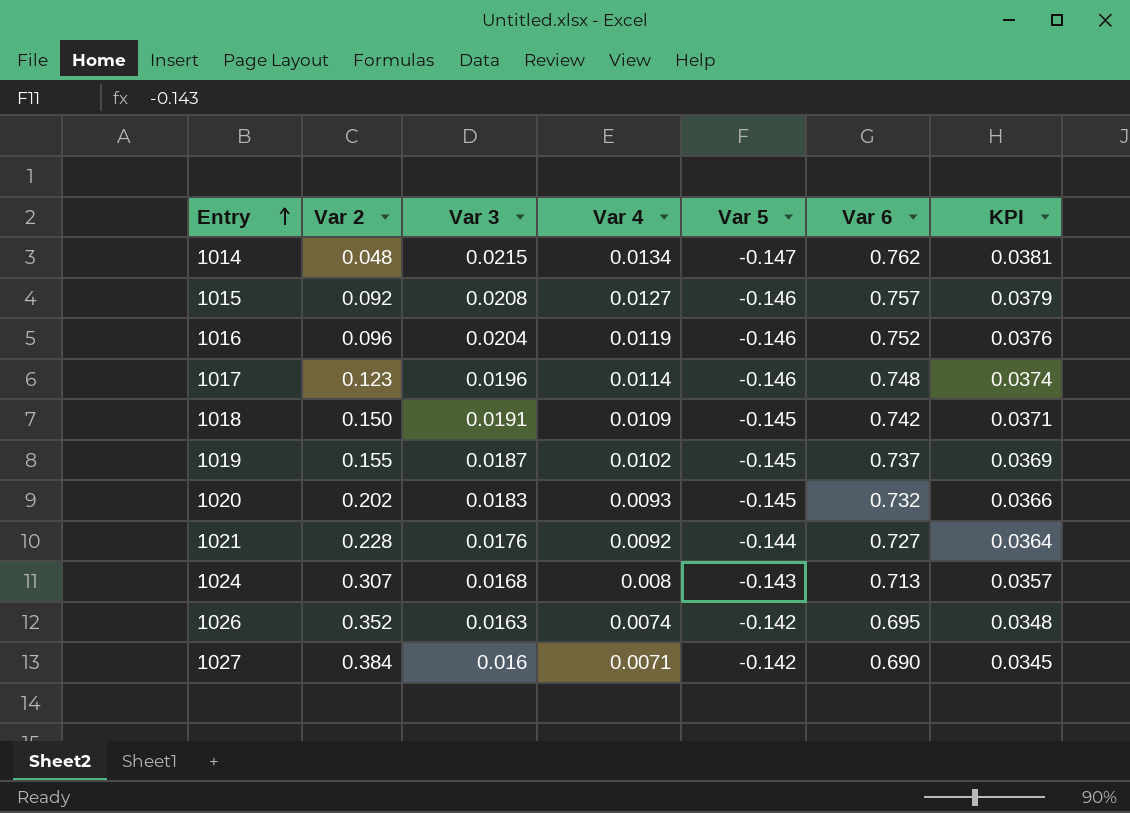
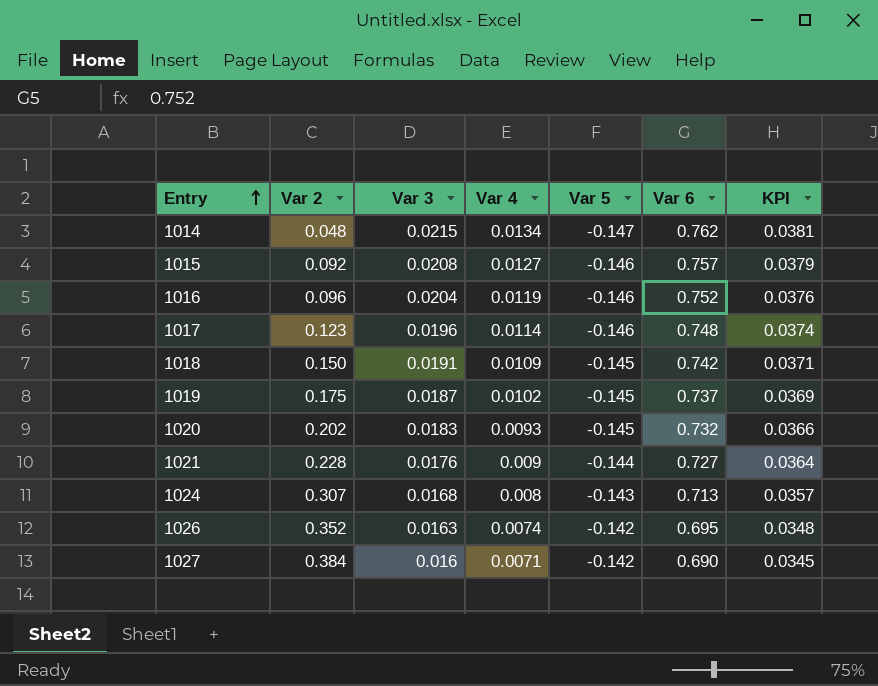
1019 | Var 2: 0.155 -> 0.175
1021 | Var 4: 0.0092 -> 0.009

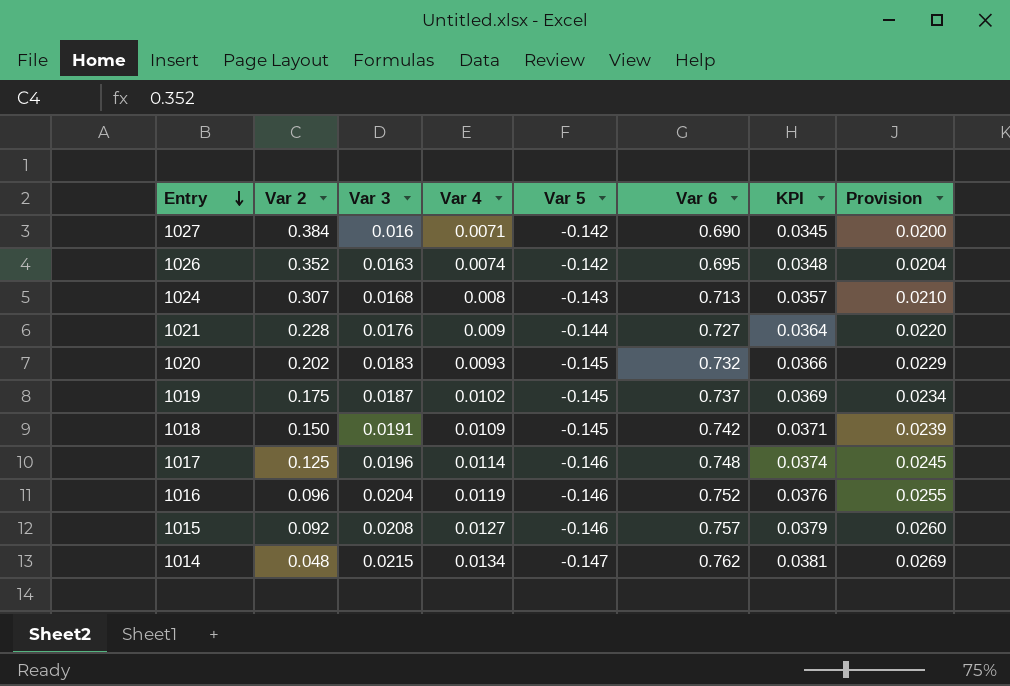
row order: Entry ascending -> Entry descending
column Provision | formula: none -> [Var 3] * 1.25
1017 | Var 2: 0.123 -> 0.125

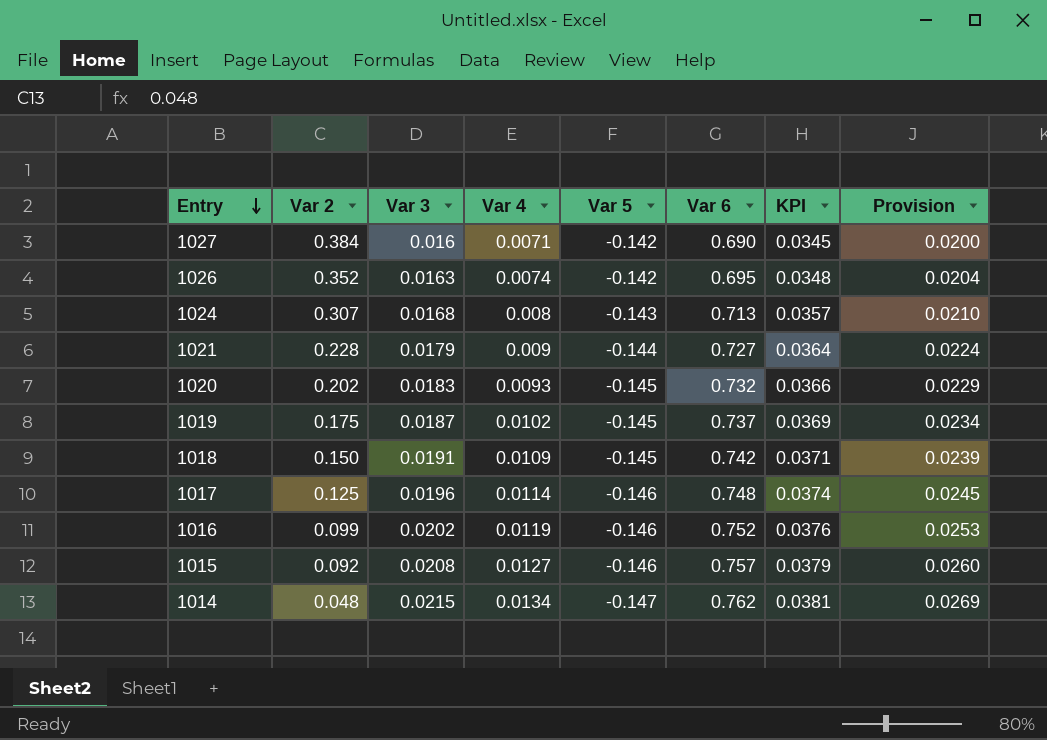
1021 | Var 3: 0.0176 -> 0.0179
1021 | Provision: 0.0220 -> 0.0224
1016 | Var 2: 0.096 -> 0.099
1016 | Var 3: 0.0204 -> 0.0202
1016 | Provision: 0.0255 -> 0.0253

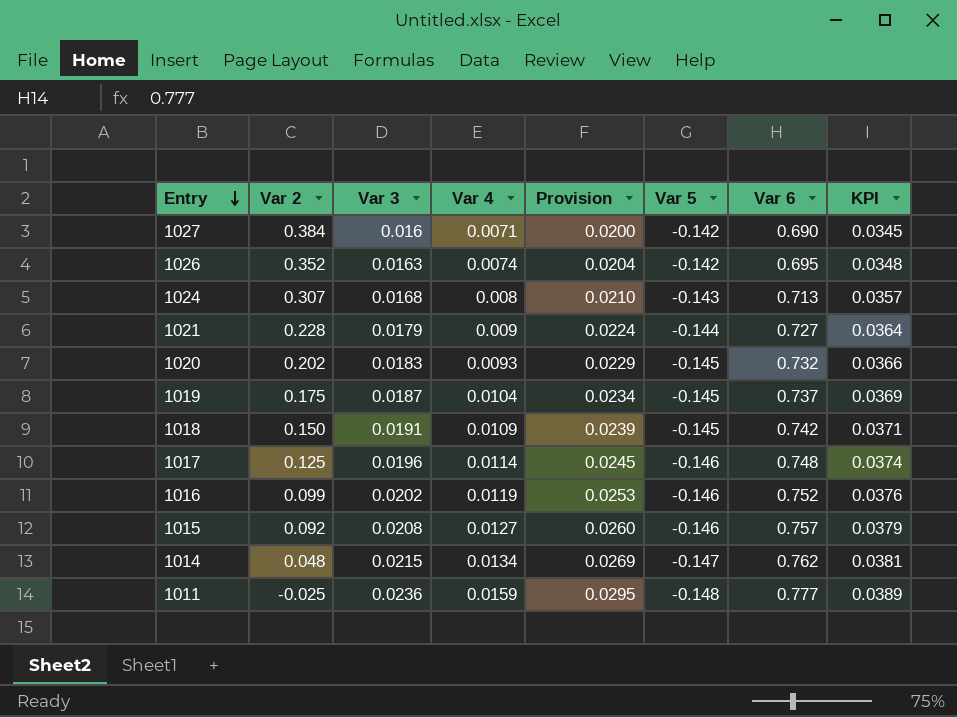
column Provision | position: 8 -> 5
1019 | Var 4: 0.0102 -> 0.0104
row 1011: none -> -0.025 | 0.0236 | 0.0159 | 0.0295 | -0.148 | 0.777 | 0.0389

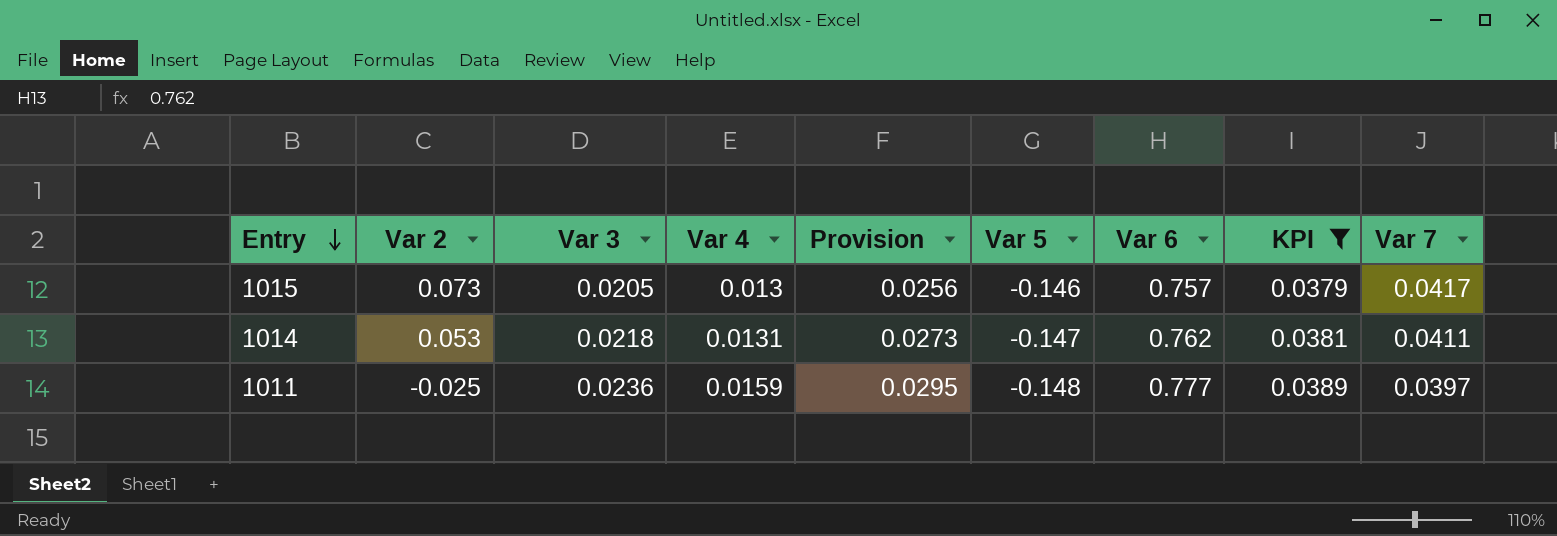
filter: none -> KPI >= 0.0379
column Var 7 | position: none -> 9
1015 | Var 2: 0.092 -> 0.073
1015 | Var 3: 0.0208 -> 0.0205
1015 | Var 4: 0.0127 -> 0.013
1015 | Provision: 0.0260 -> 0.0256
1014 | Var 2: 0.048 -> 0.053
1014 | Var 3: 0.0215 -> 0.0218
1014 | Var 4: 0.0134 -> 0.0131
1014 | Provision: 0.0269 -> 0.0273

